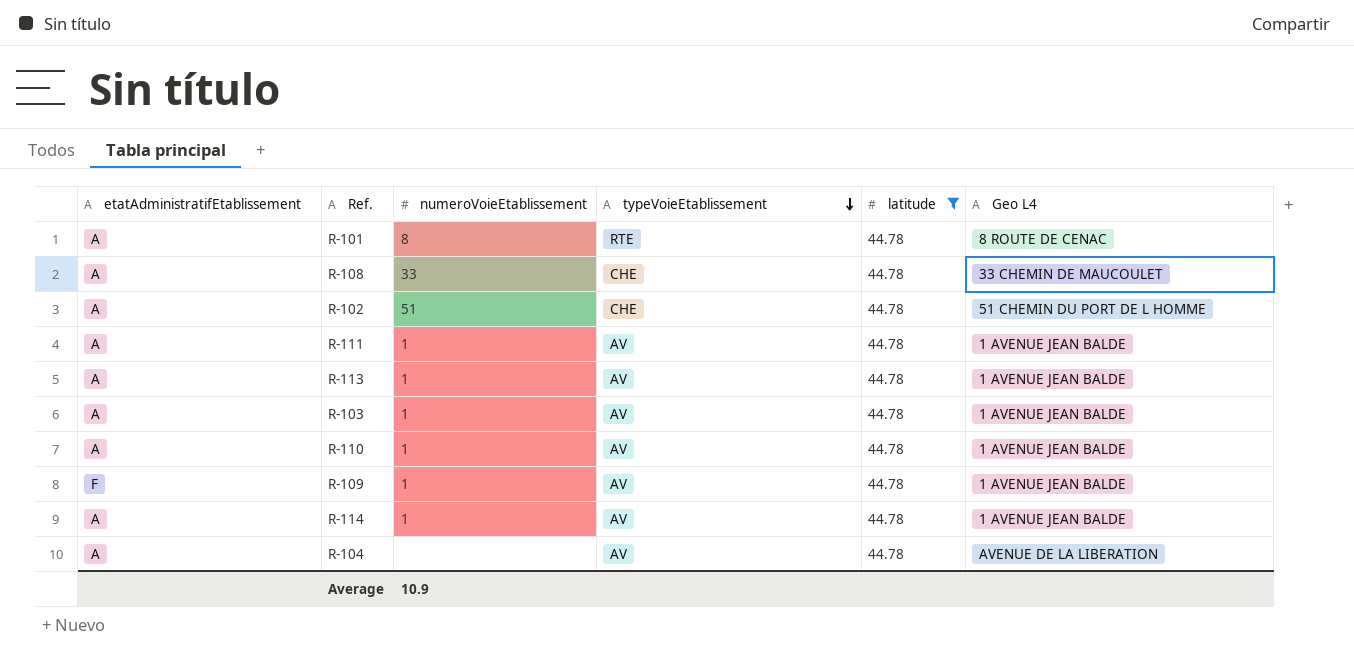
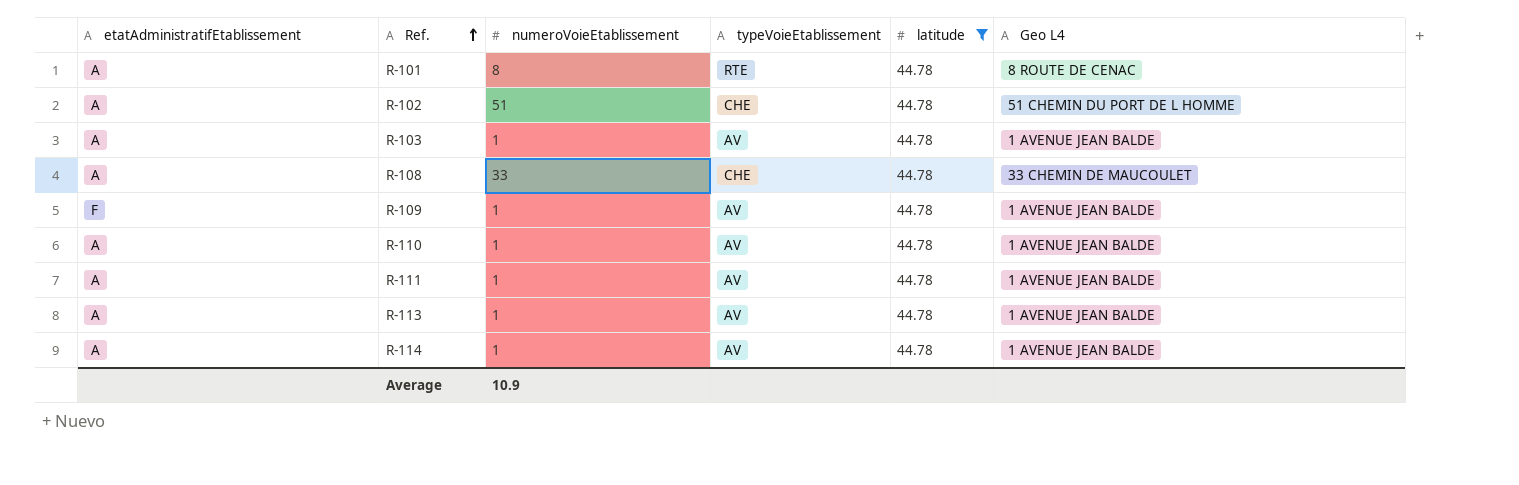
row order: typeVoieEtablissement descending -> Ref. ascending
row R-104: A | none | AV | 44.78 | AVENUE DE LA LIBERATION -> none

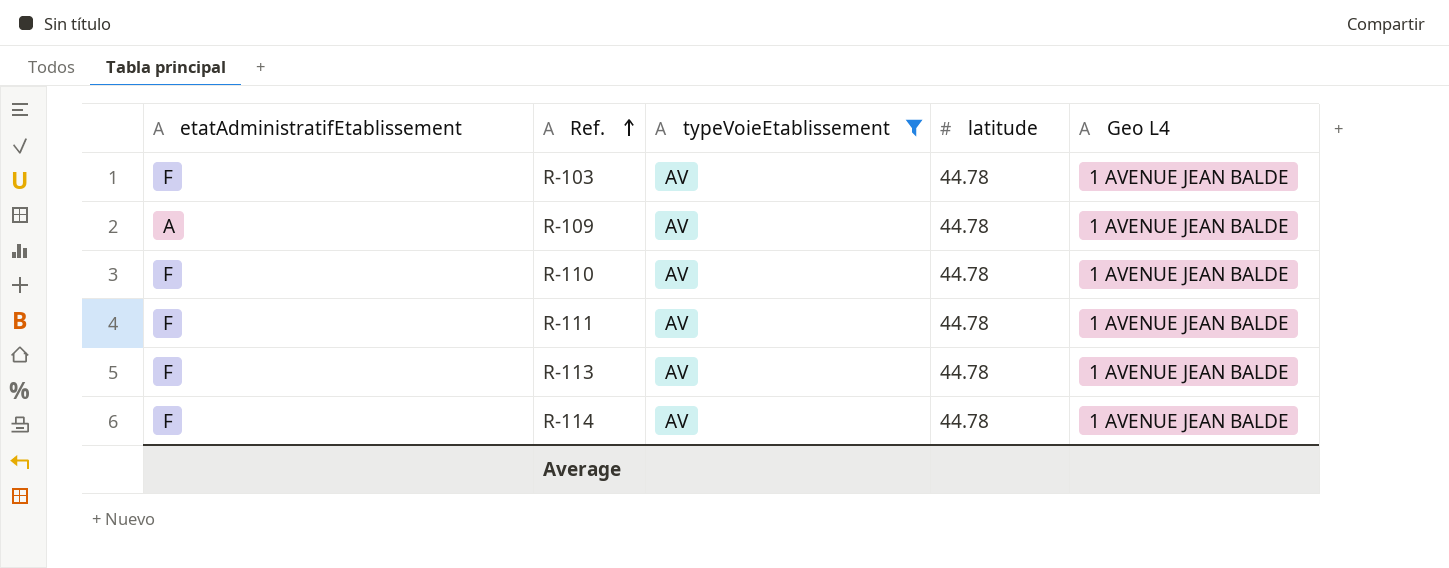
filter: latitude = 44.78 -> typeVoieEtablissement = AV
column numeroVoieEtablissement | position: 3 -> none
R-103 | etatAdministratifEtablissement: A -> F
R-109 | etatAdministratifEtablissement: F -> A
R-110 | etatAdministratifEtablissement: A -> F
R-111 | etatAdministratifEtablissement: A -> F
R-113 | etatAdministratifEtablissement: A -> F
R-114 | etatAdministratifEtablissement: A -> F

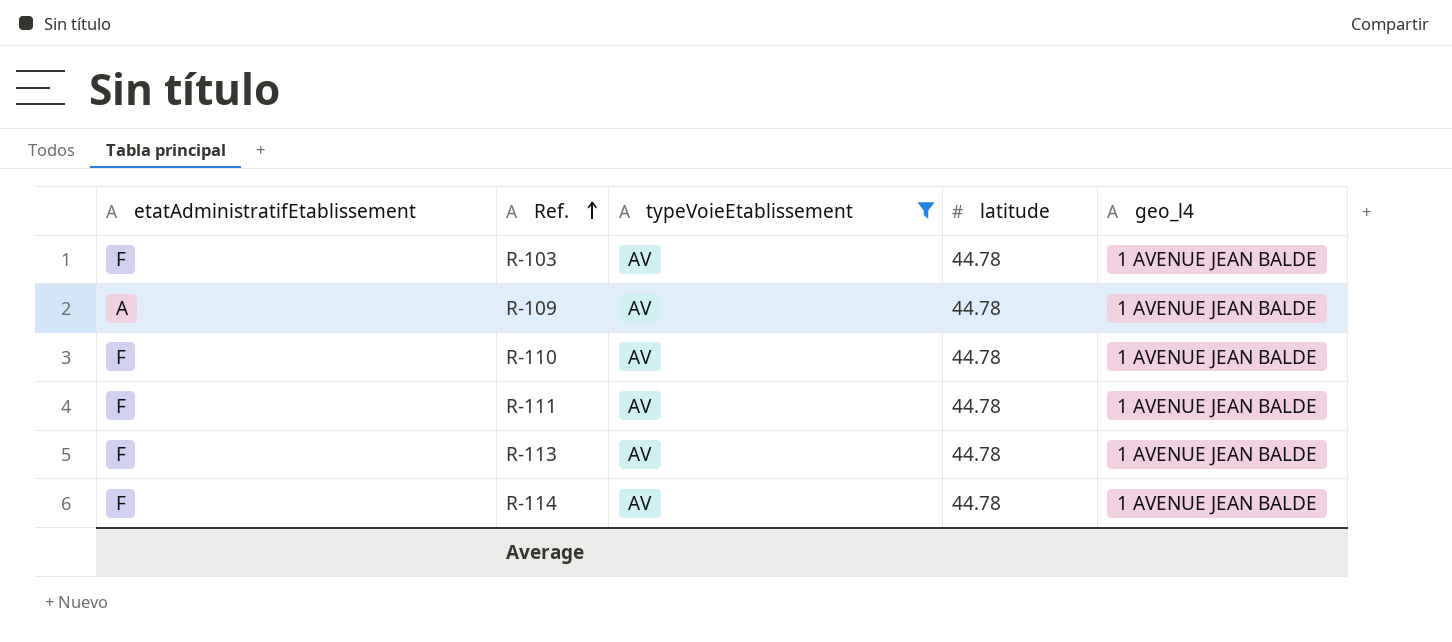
column name: Geo L4 -> geo_l4

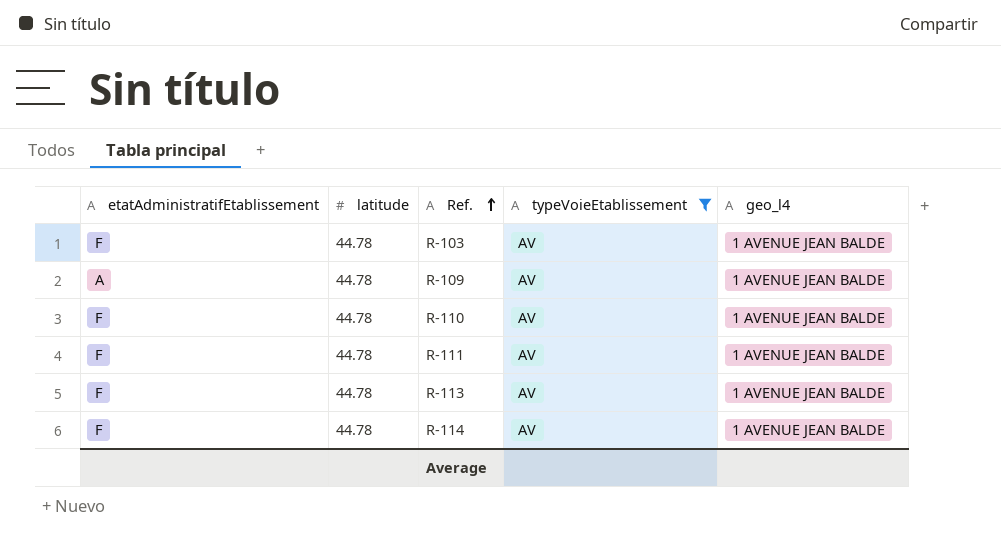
column latitude | position: 4 -> 2

